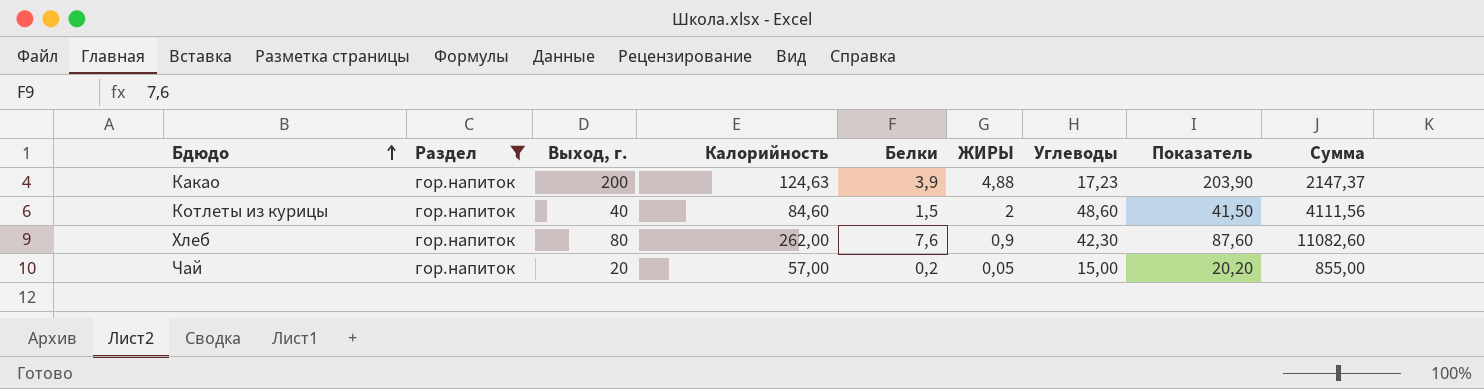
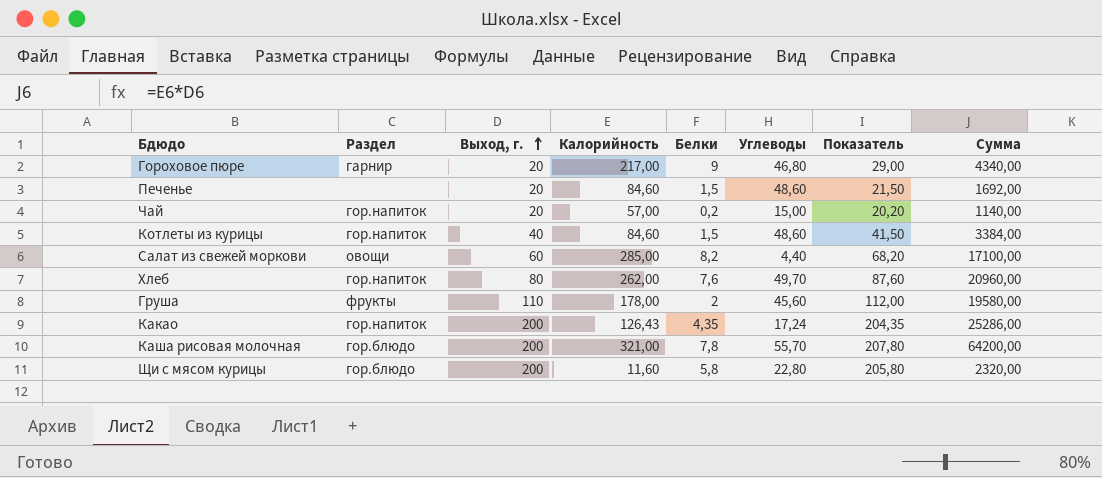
filter: Раздел = гор.напиток -> none
row order: Бдюдо ascending -> Выход, г. ascending
column ЖИРЫ | position: 6 -> none
column Сумма | formula: [Калорийность] * [Углеводы] -> [Выход, г.] * [Калорийность]
Хлеб | Углеводы: 42,30 -> 49,70
Какао | Калорийность: 124,63 -> 126,43
Какао | Белки: 3,9 -> 4,35
Какао | Углеводы: 17,23 -> 17,24
Какао | Показатель: 203,90 -> 204,35

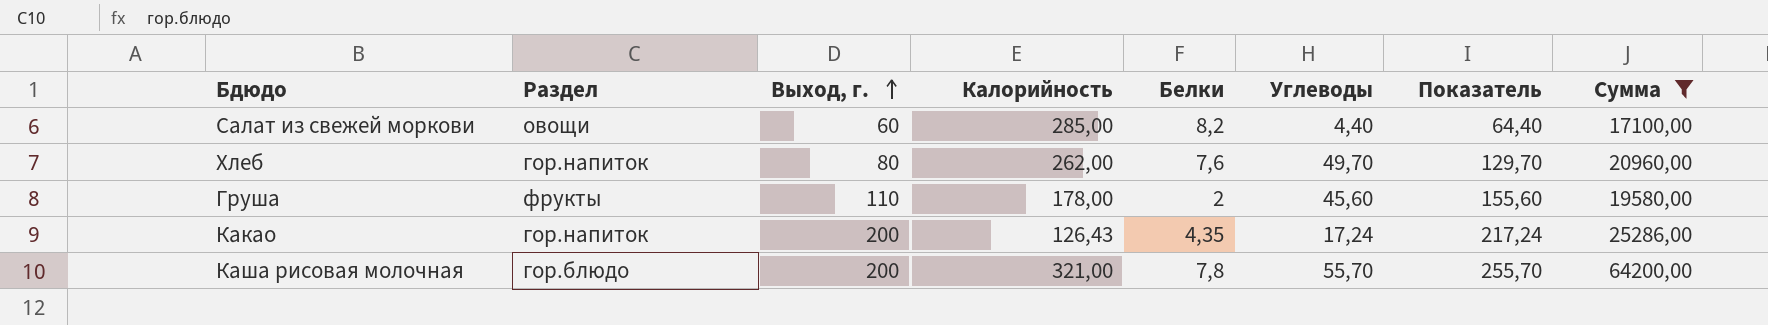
filter: none -> Сумма >= 17100,00
column Показатель | formula: [Выход, г.] + [Белки] -> [Выход, г.] + [Углеводы]

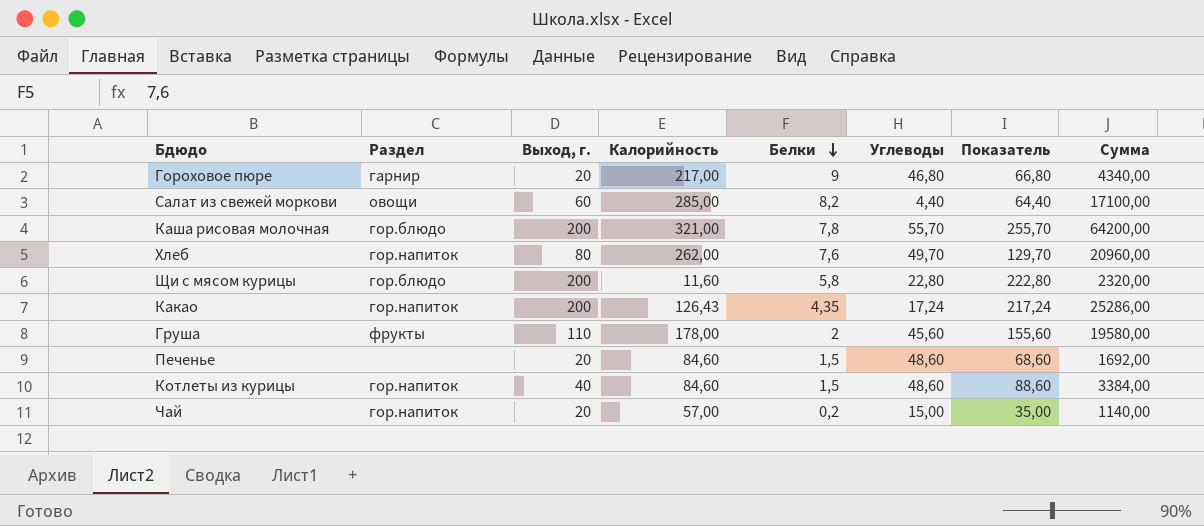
filter: Сумма >= 17100,00 -> none
row order: Выход, г. ascending -> Белки descending

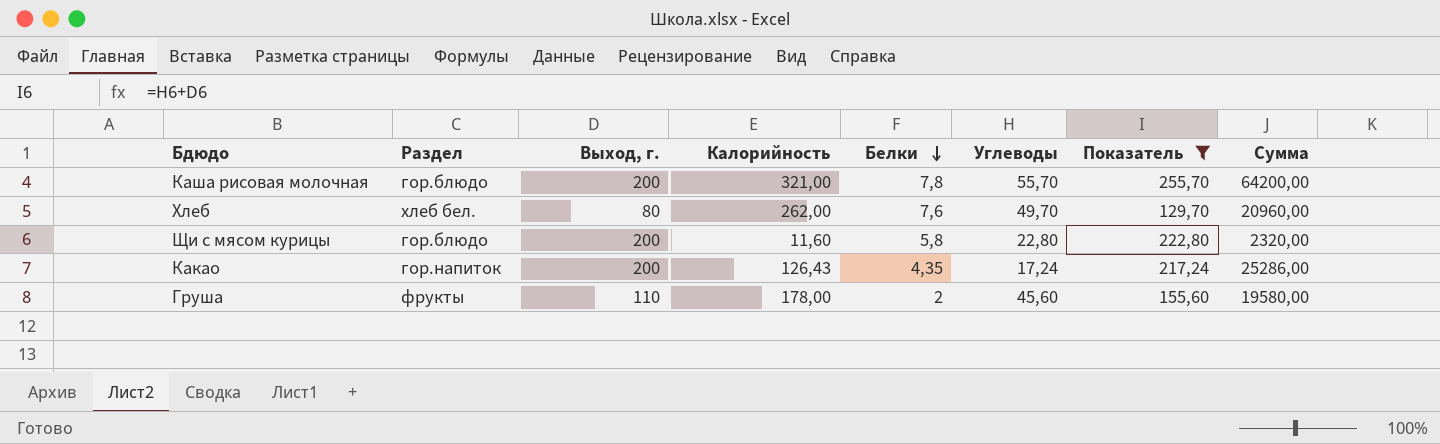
filter: none -> Показатель >= 129,70
Хлеб | Раздел: гор.напиток -> хлеб бел.

